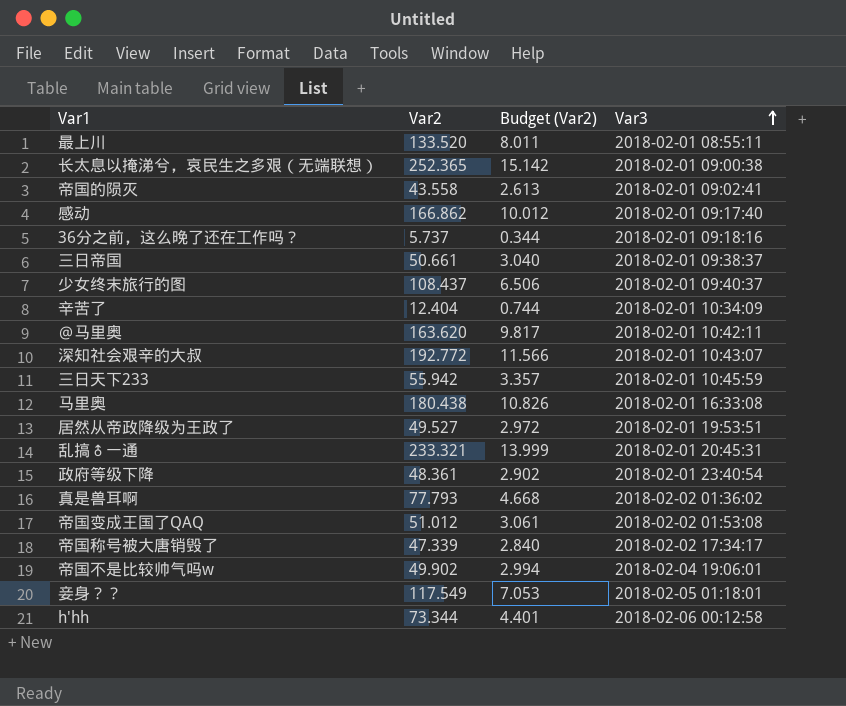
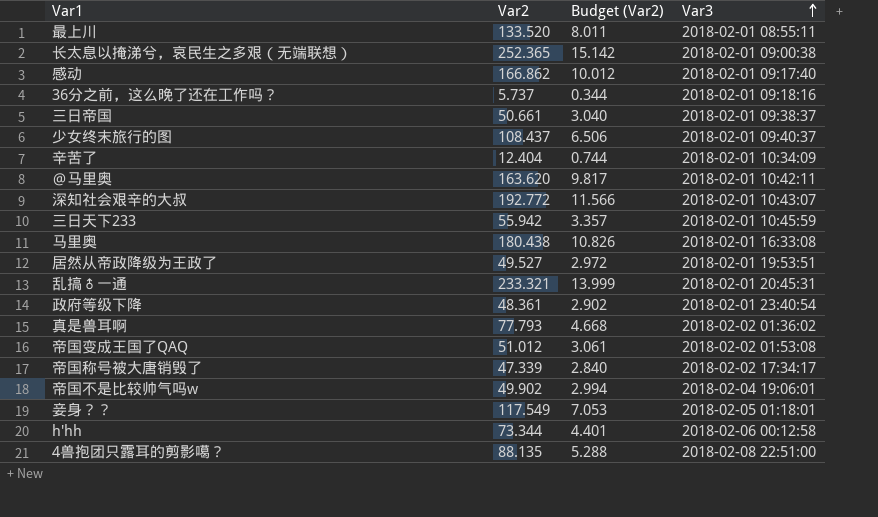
row 帝国的陨灭: 43.558 | 2.613 | 2018-02-01 09:02:41 -> none
row 4兽抱团只露耳的剪影噶？: none -> 88.135 | 5.288 | 2018-02-08 22:51:00

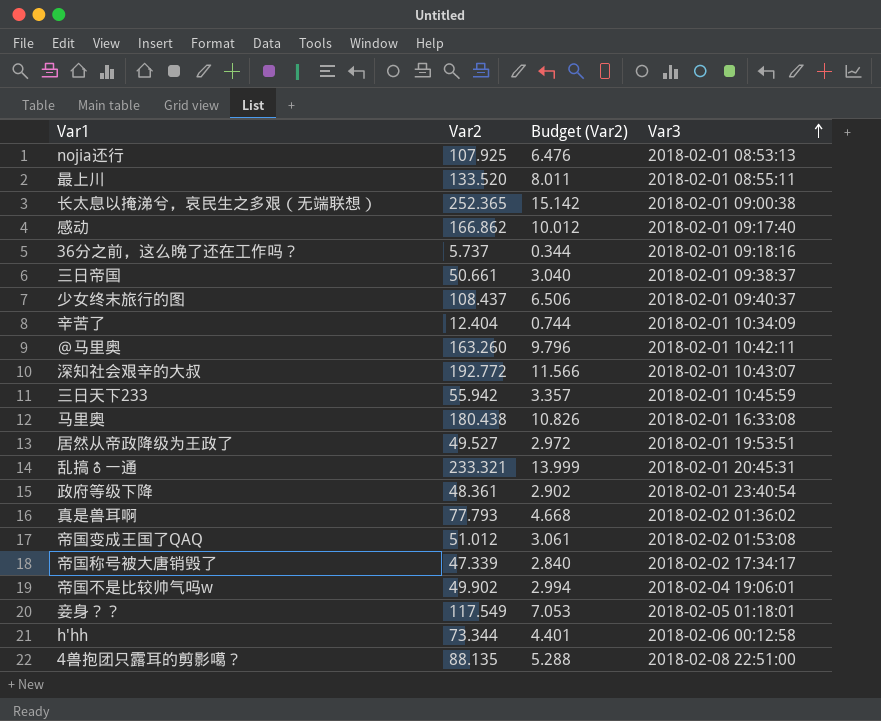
row nojia还行: none -> 107.925 | 6.476 | 2018-02-01 08:53:13
＠马里奥 | Var2: 163.620 -> 163.260
＠马里奥 | Budget (Var2): 9.817 -> 9.796

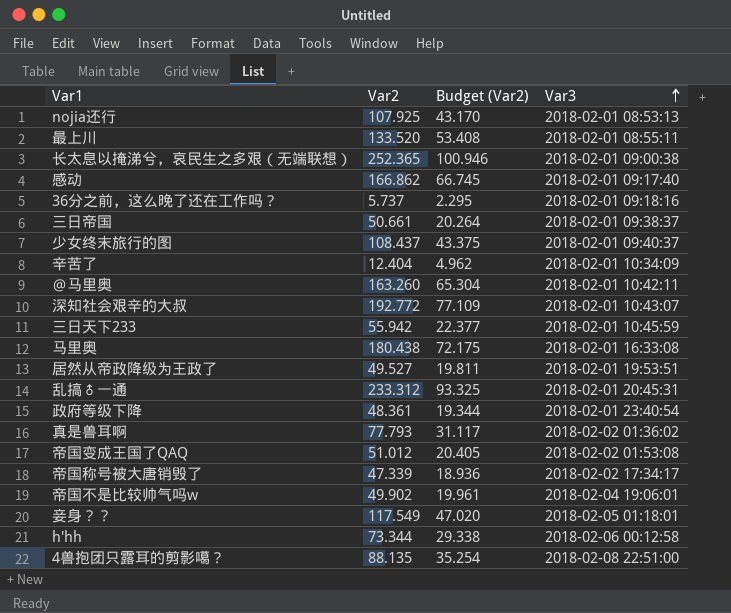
column Budget (Var2) | formula: [Var2] * 0.06 -> [Var2] * 0.4
乱搞♂一通 | Var2: 233.321 -> 233.312

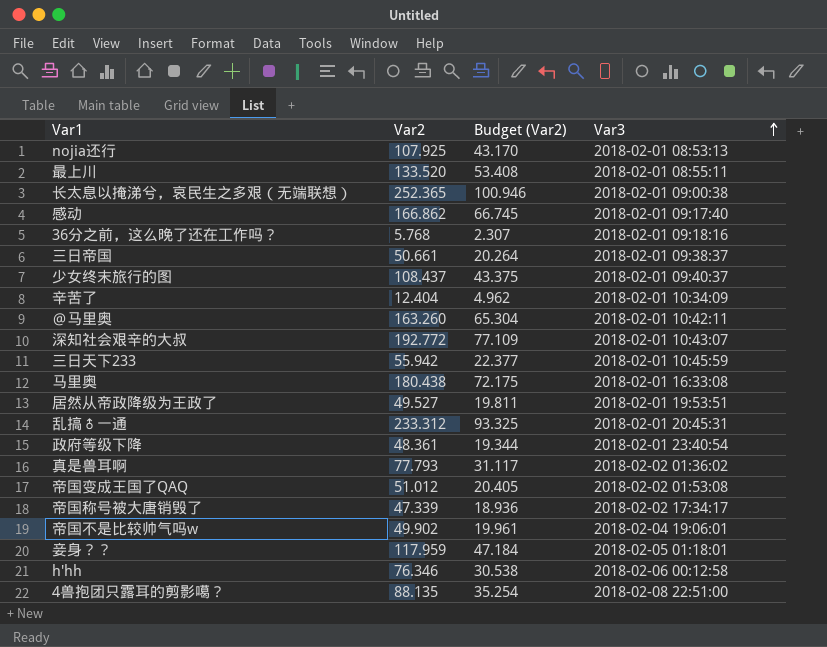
36分之前，这么晚了还在工作吗？ | Var2: 5.737 -> 5.768
36分之前，这么晚了还在工作吗？ | Budget (Var2): 2.295 -> 2.307
妾身？？ | Var2: 117.549 -> 117.959
妾身？？ | Budget (Var2): 47.020 -> 47.184
h'hh | Var2: 73.344 -> 76.346
h'hh | Budget (Var2): 29.338 -> 30.538

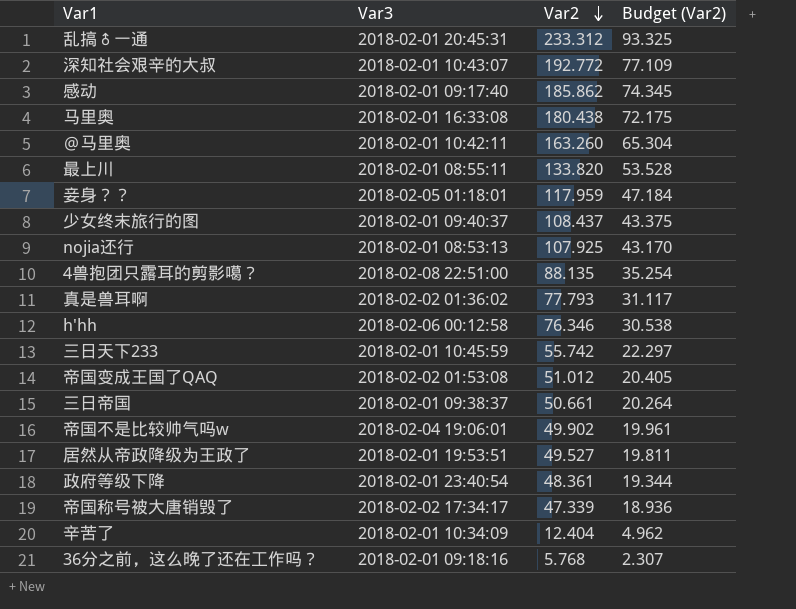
row order: Var3 ascending -> Var2 descending
column Var3 | position: 4 -> 2
row 长太息以掩涕兮，哀民生之多艰（无端联想）: 252.365 | 100.946 | 2018-02-01 09:00:38 -> none
感动 | Var2: 166.862 -> 185.862
感动 | Budget (Var2): 66.745 -> 74.345
最上川 | Var2: 133.520 -> 133.820
最上川 | Budget (Var2): 53.408 -> 53.528
三日天下233 | Var2: 55.942 -> 55.742
三日天下233 | Budget (Var2): 22.377 -> 22.297

